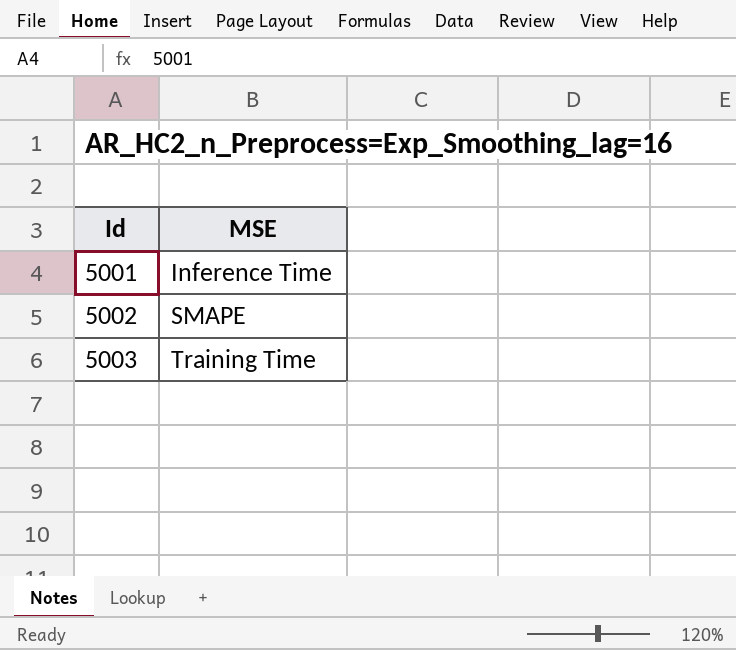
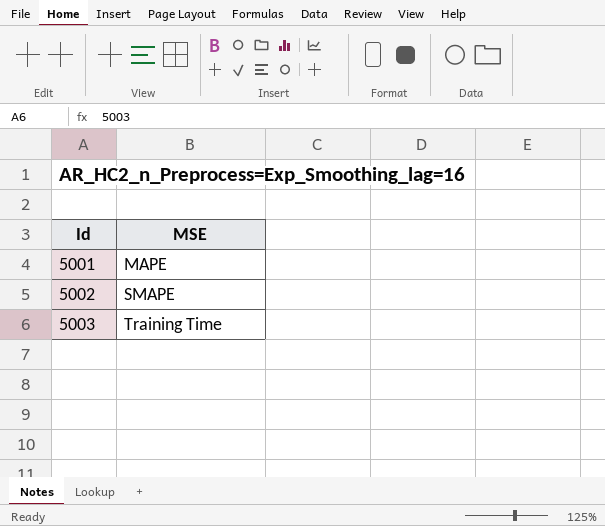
5001 | MSE: Inference Time -> MAPE

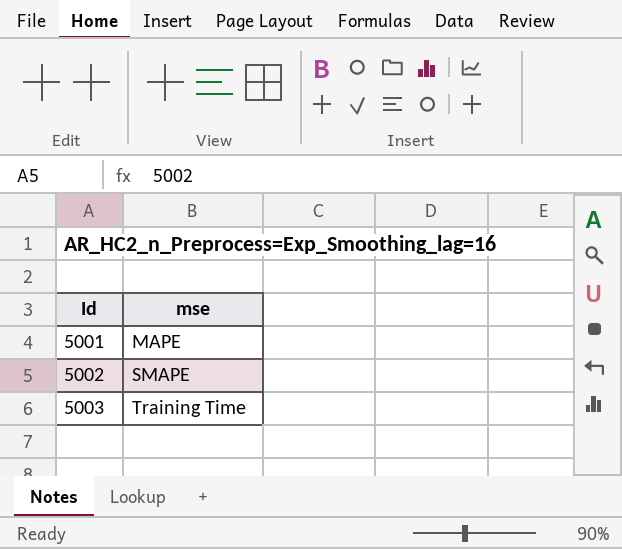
column name: MSE -> mse

